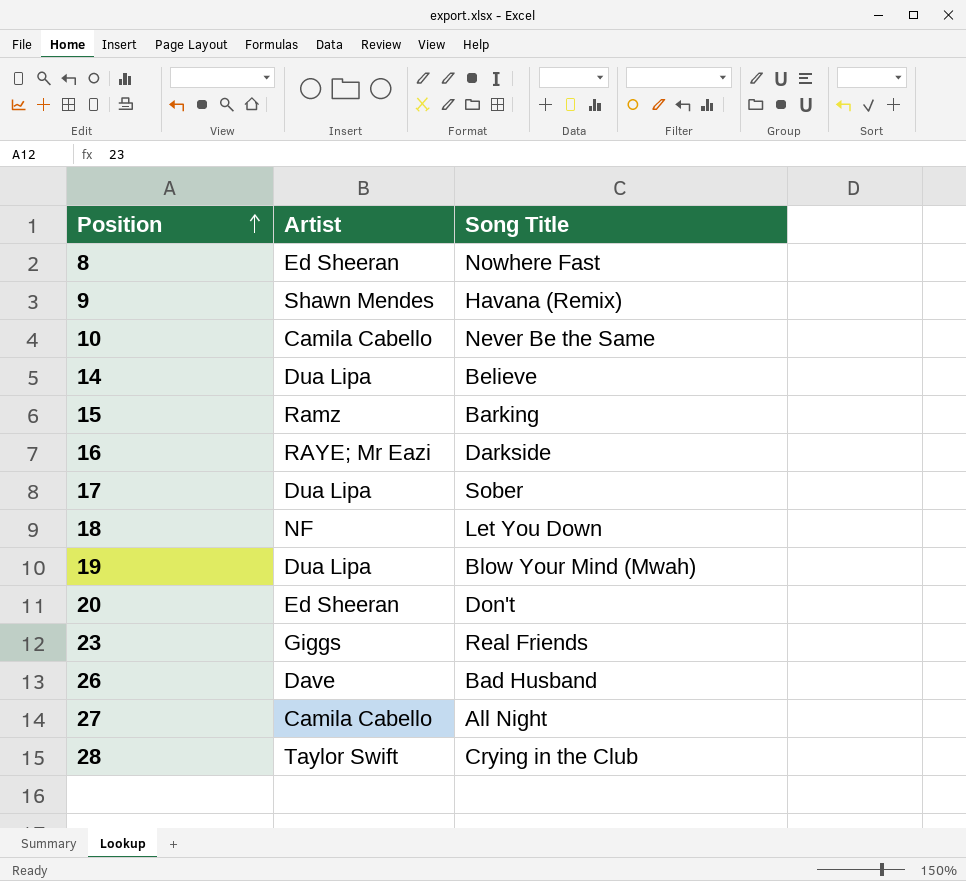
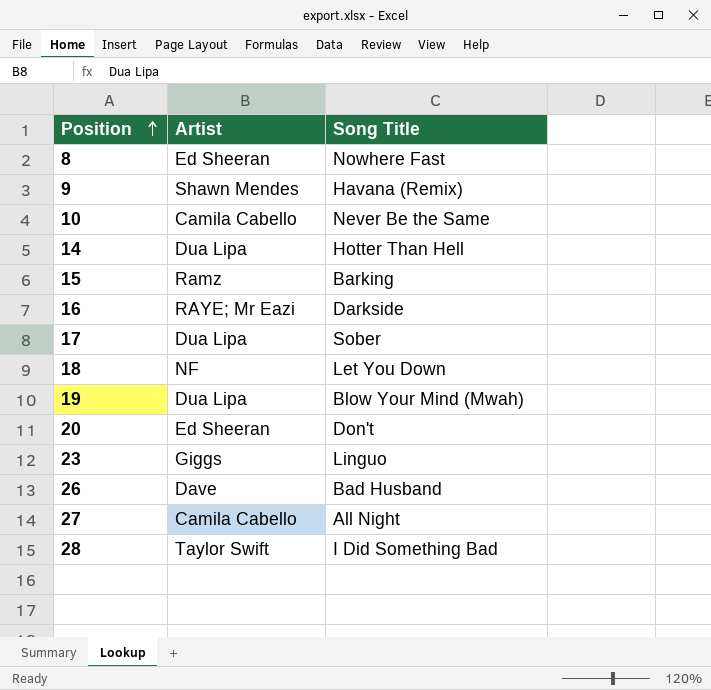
14 | Song Title: Believe -> Hotter Than Hell
23 | Song Title: Real Friends -> Linguo
28 | Song Title: Crying in the Club -> I Did Something Bad

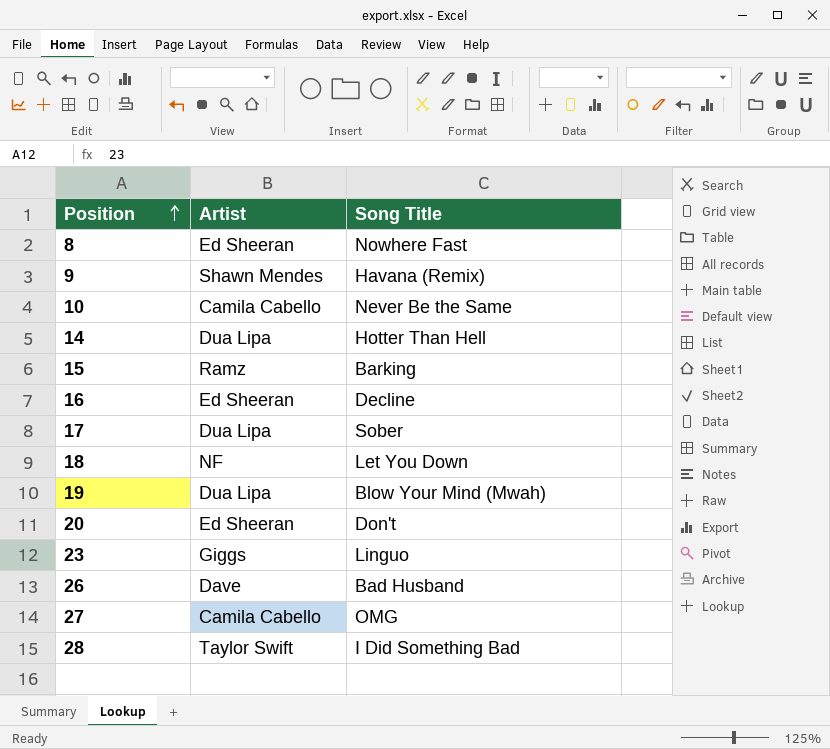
16 | Artist: RAYE; Mr Eazi -> Ed Sheeran
16 | Song Title: Darkside -> Decline
27 | Song Title: All Night -> OMG

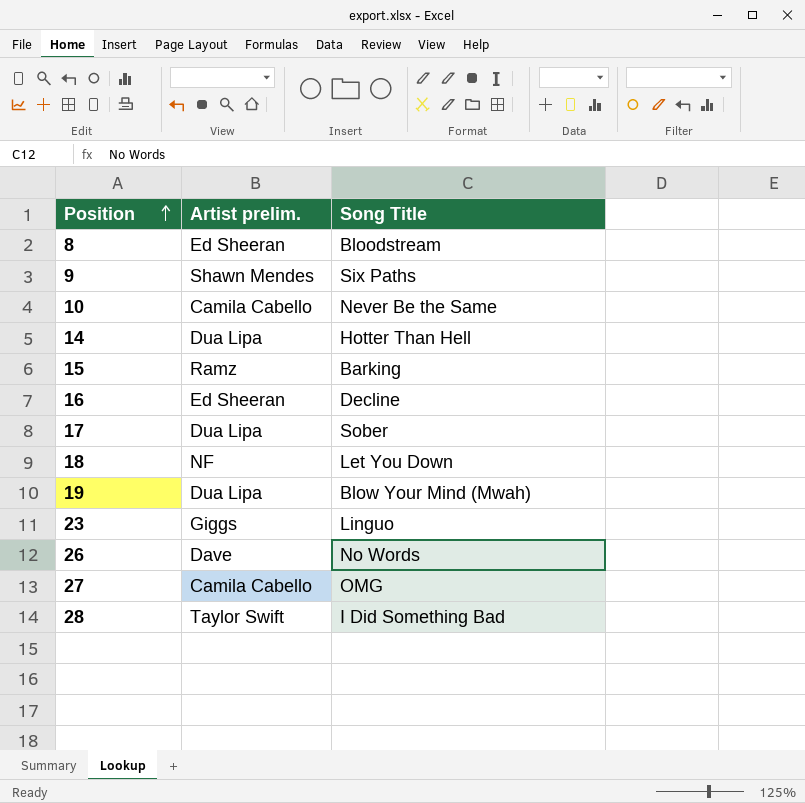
column name: Artist -> Artist prelim.
row 20: Ed Sheeran | Don't -> none
8 | Song Title: Nowhere Fast -> Bloodstream
9 | Song Title: Havana (Remix) -> Six Paths
26 | Song Title: Bad Husband -> No Words

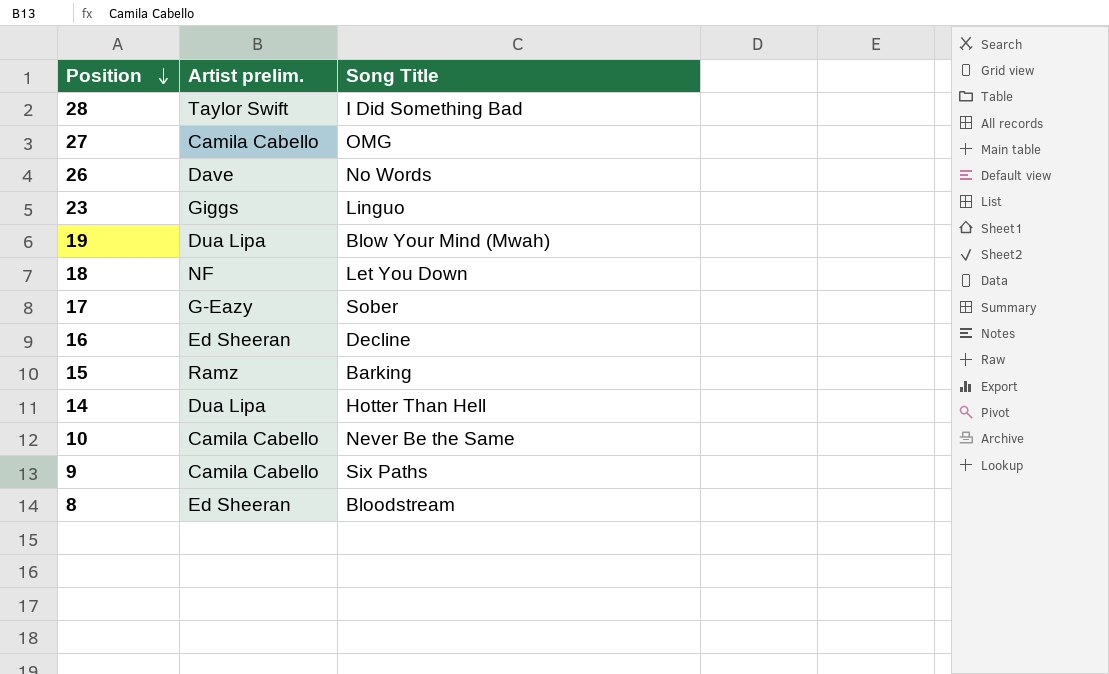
row order: Position ascending -> Position descending
17 | Artist prelim.: Dua Lipa -> G-Eazy
9 | Artist prelim.: Shawn Mendes -> Camila Cabello

